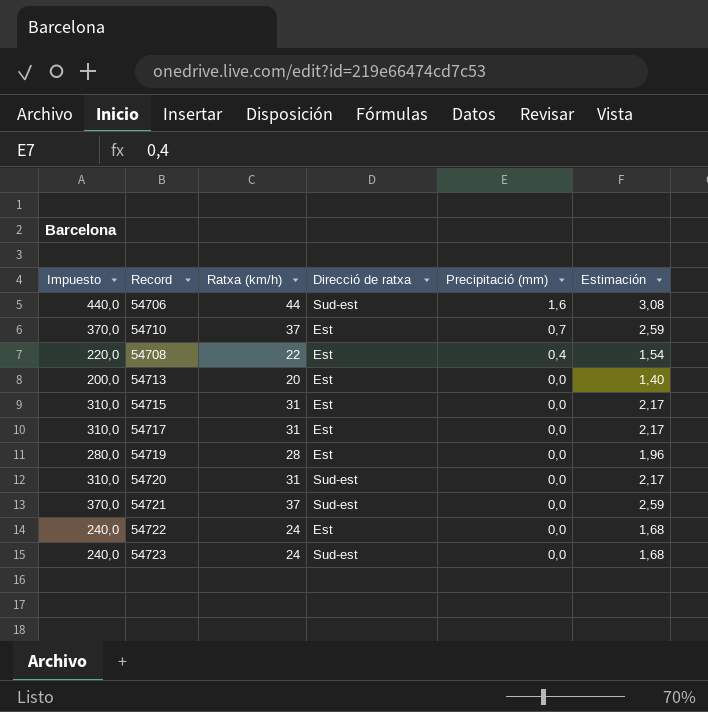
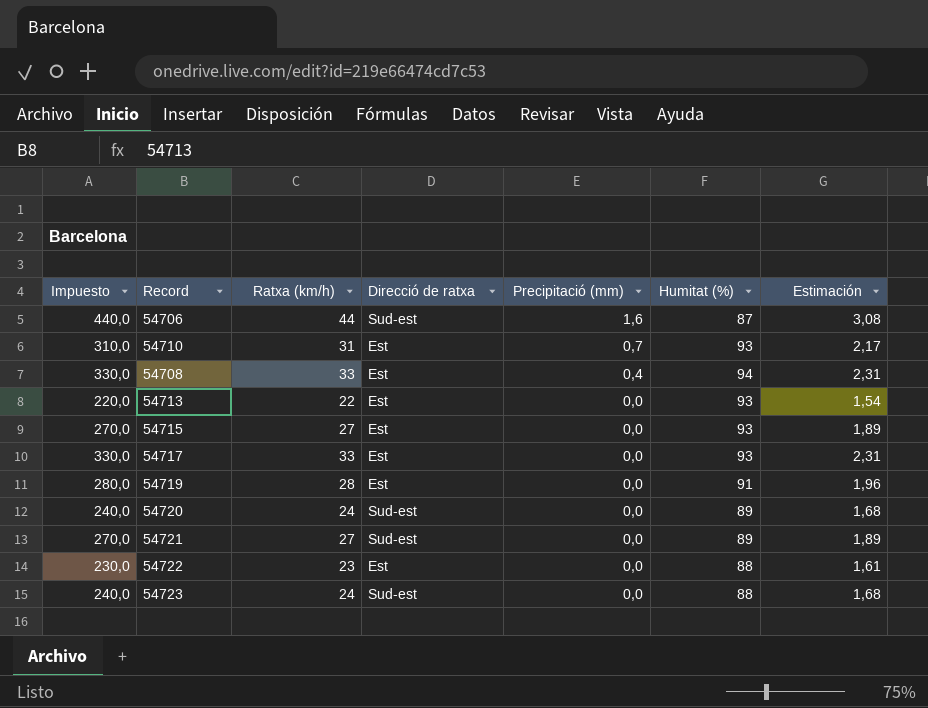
column Humitat (%) | position: none -> 6
54710 | Impuesto: 370,0 -> 310,0
54710 | Ratxa (km/h): 37 -> 31
54710 | Estimación: 2,59 -> 2,17
54708 | Impuesto: 220,0 -> 330,0
54708 | Ratxa (km/h): 22 -> 33
54708 | Estimación: 1,54 -> 2,31
54713 | Impuesto: 200,0 -> 220,0
54713 | Ratxa (km/h): 20 -> 22
54713 | Estimación: 1,40 -> 1,54
54715 | Impuesto: 310,0 -> 270,0
54715 | Ratxa (km/h): 31 -> 27
54715 | Estimación: 2,17 -> 1,89
54717 | Impuesto: 310,0 -> 330,0
54717 | Ratxa (km/h): 31 -> 33
54717 | Estimación: 2,17 -> 2,31
54720 | Impuesto: 310,0 -> 240,0
54720 | Ratxa (km/h): 31 -> 24
54720 | Estimación: 2,17 -> 1,68
54721 | Impuesto: 370,0 -> 270,0
54721 | Ratxa (km/h): 37 -> 27
54721 | Estimación: 2,59 -> 1,89
54722 | Impuesto: 240,0 -> 230,0
54722 | Ratxa (km/h): 24 -> 23
54722 | Estimación: 1,68 -> 1,61

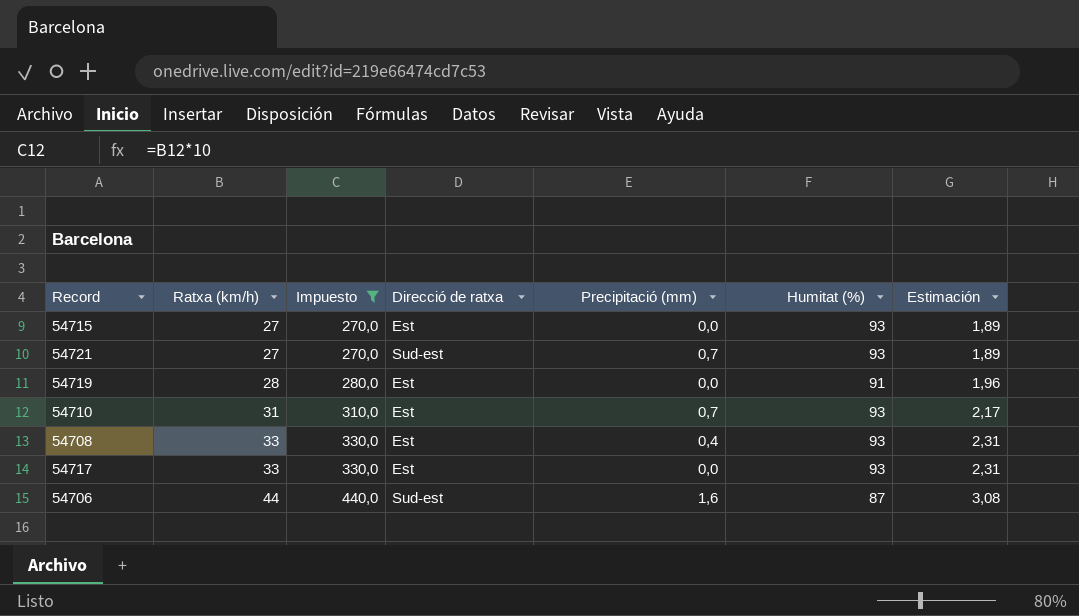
filter: none -> Impuesto >= 270,0
row order: Precipitació (mm) descending -> Ratxa (km/h) ascending
column Impuesto | position: 1 -> 3
54721 | Precipitació (mm): 0,0 -> 0,7
54721 | Humitat (%): 89 -> 93
54708 | Humitat (%): 94 -> 93

